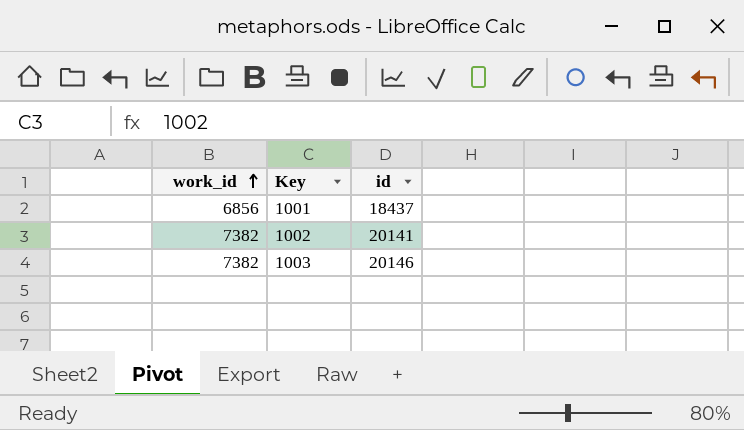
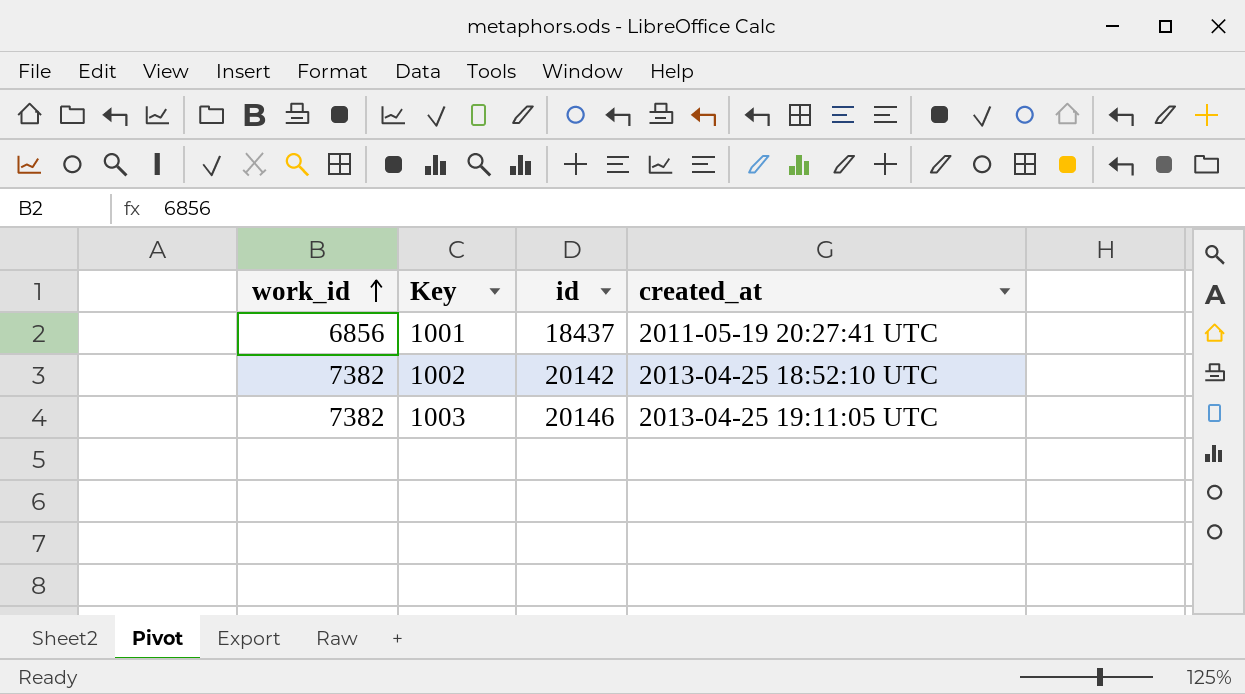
column created_at | position: none -> 4
1002 | id: 20141 -> 20142

